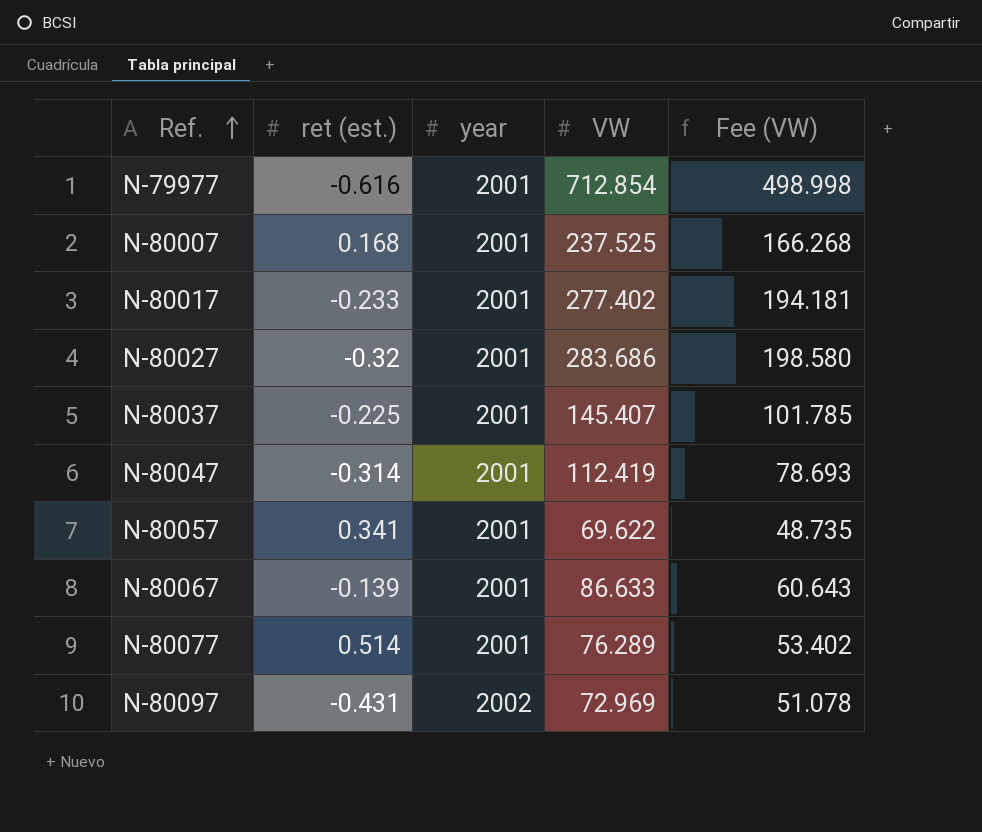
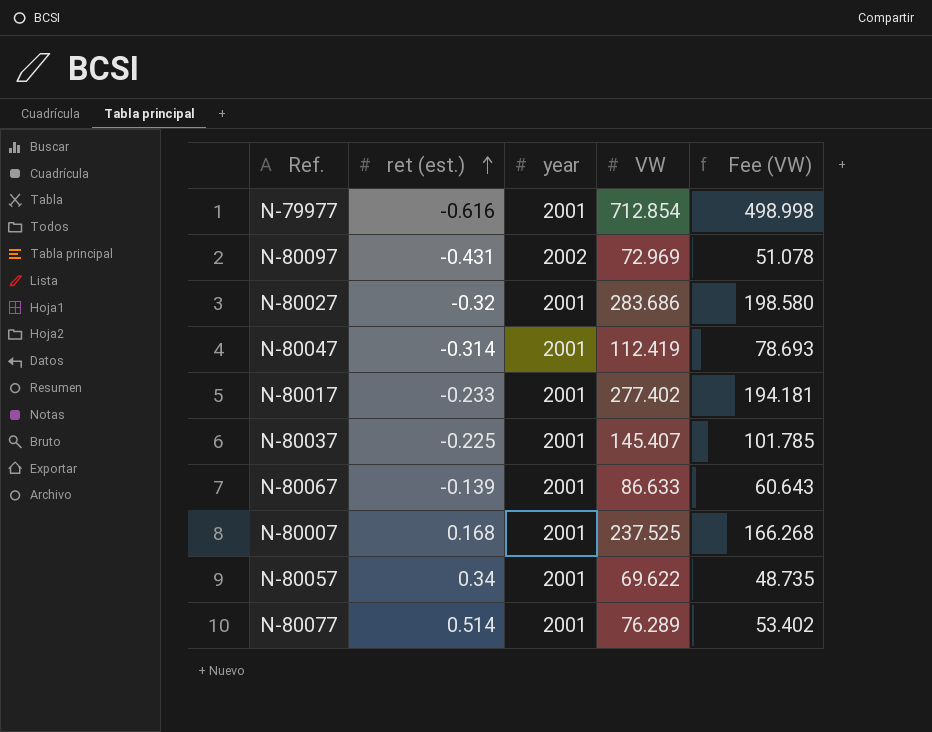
row order: Ref. ascending -> ret (est.) ascending
N-80057 | ret (est.): 0.341 -> 0.34

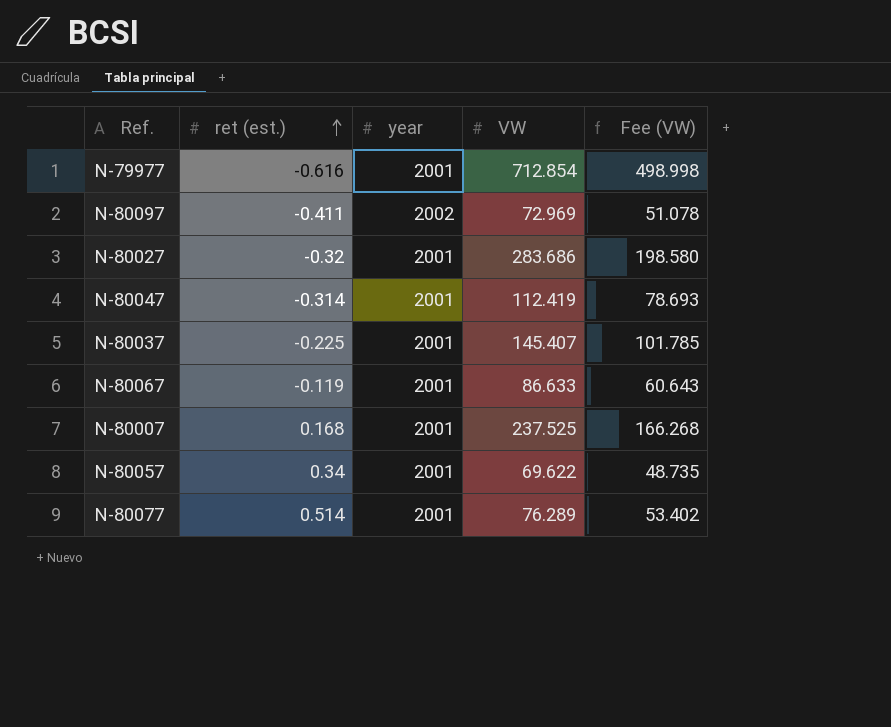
row N-80017: -0.233 | 2001 | 277.402 | 194.181 -> none
N-80097 | ret (est.): -0.431 -> -0.411
N-80067 | ret (est.): -0.139 -> -0.119

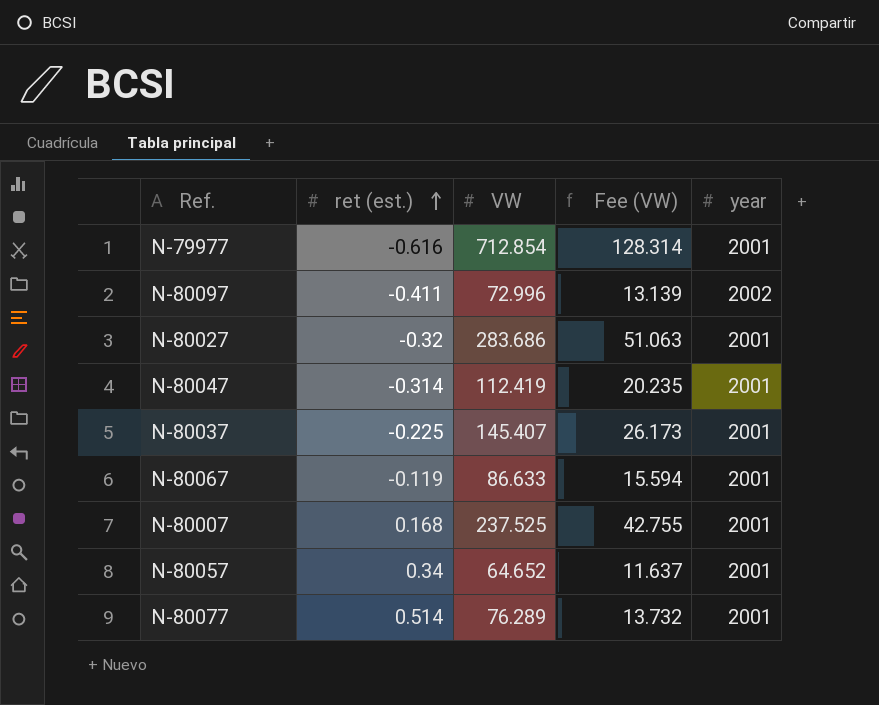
column Fee (VW) | formula: [VW] * 0.7 -> [VW] * 0.18
column year | position: 3 -> 5
N-80097 | VW: 72.969 -> 72.996
N-80057 | VW: 69.622 -> 64.652

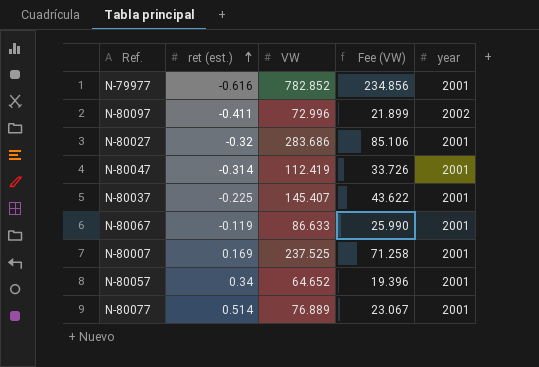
column Fee (VW) | formula: [VW] * 0.18 -> [VW] * 0.3
N-79977 | VW: 712.854 -> 782.852
N-80007 | ret (est.): 0.168 -> 0.169
N-80077 | VW: 76.289 -> 76.889

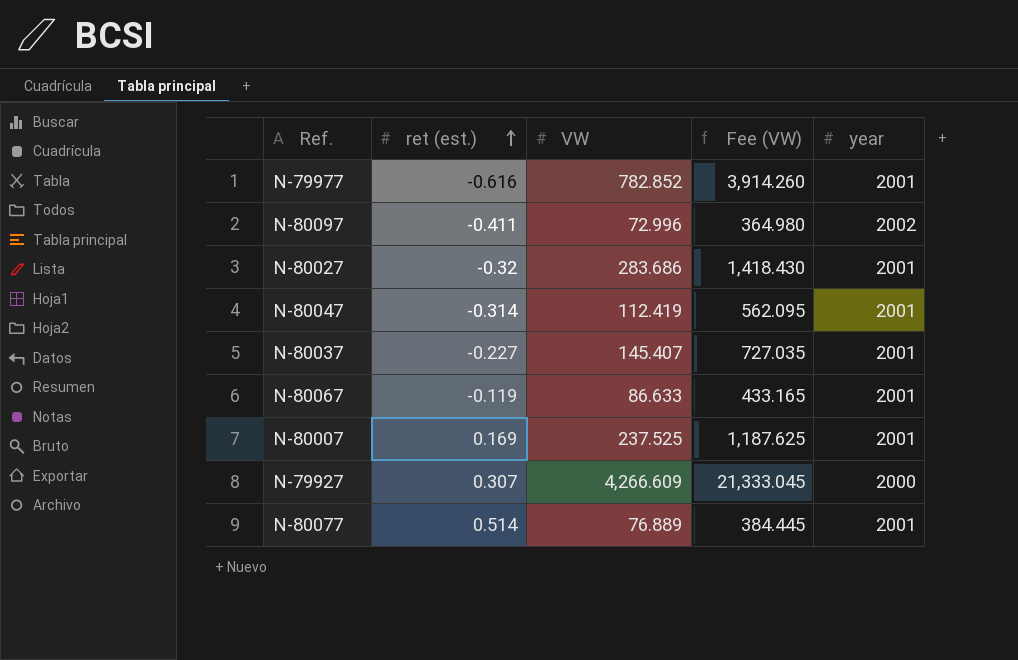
column Fee (VW) | formula: [VW] * 0.3 -> [VW] * 5
row N-80057: 0.34 | 64.652 | 19.396 | 2001 -> none
N-80037 | ret (est.): -0.225 -> -0.227
row N-79927: none -> 0.307 | 4,266.609 | 21,333.045 | 2000

